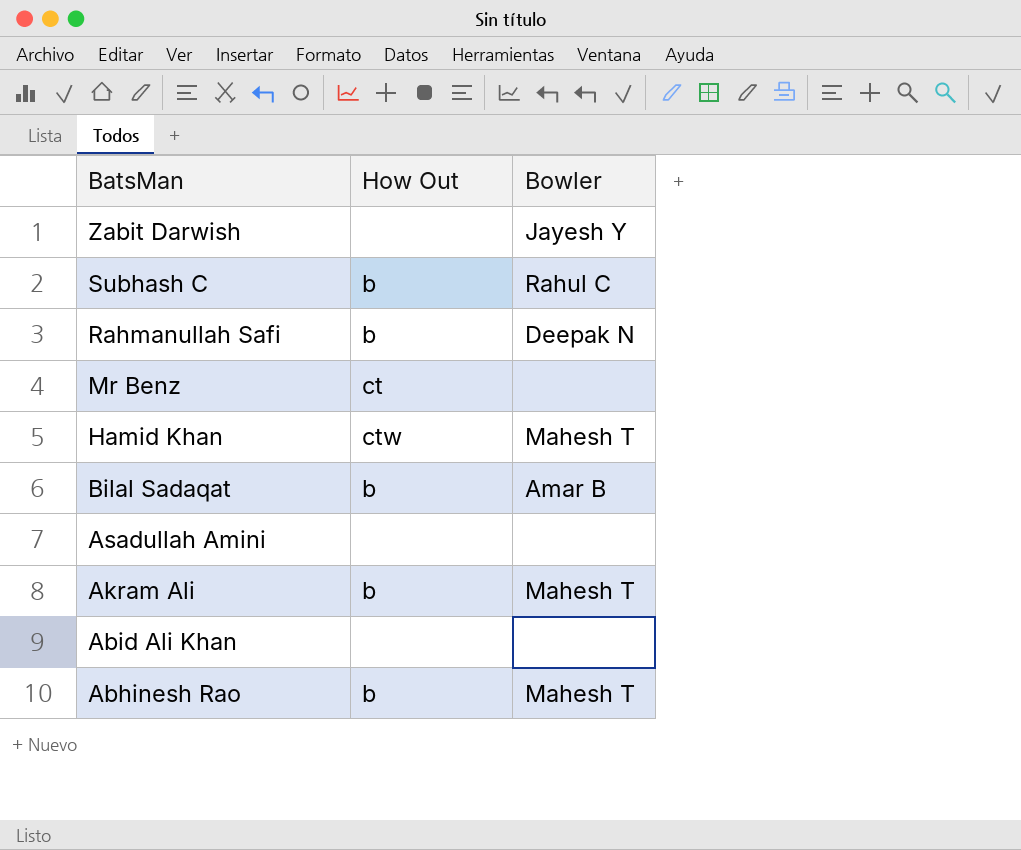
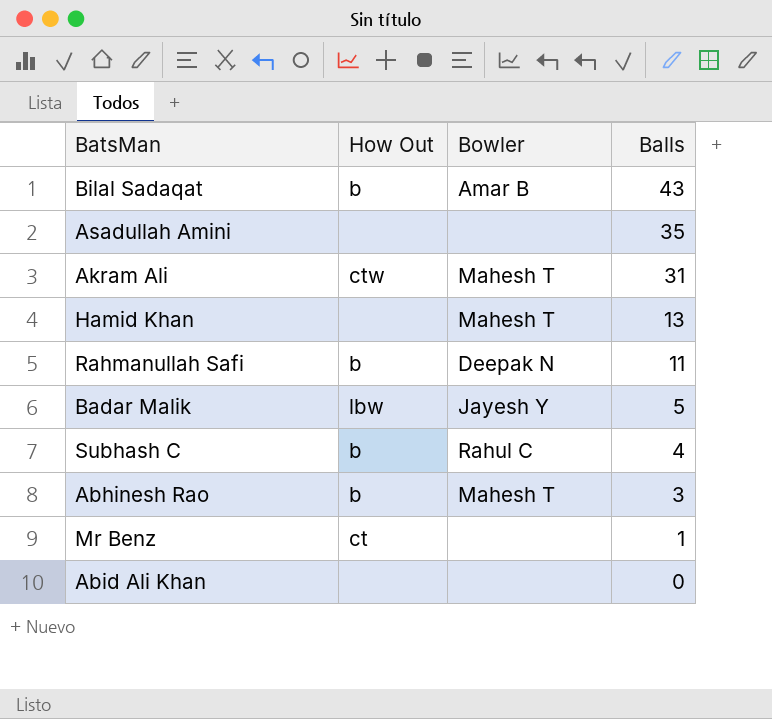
row order: BatsMan descending -> Balls descending
column Balls | position: none -> 4
row Zabit Darwish: none | Jayesh Y -> none
Akram Ali | How Out: b -> ctw
Hamid Khan | How Out: ctw -> none
row Badar Malik: none -> lbw | Jayesh Y | 5

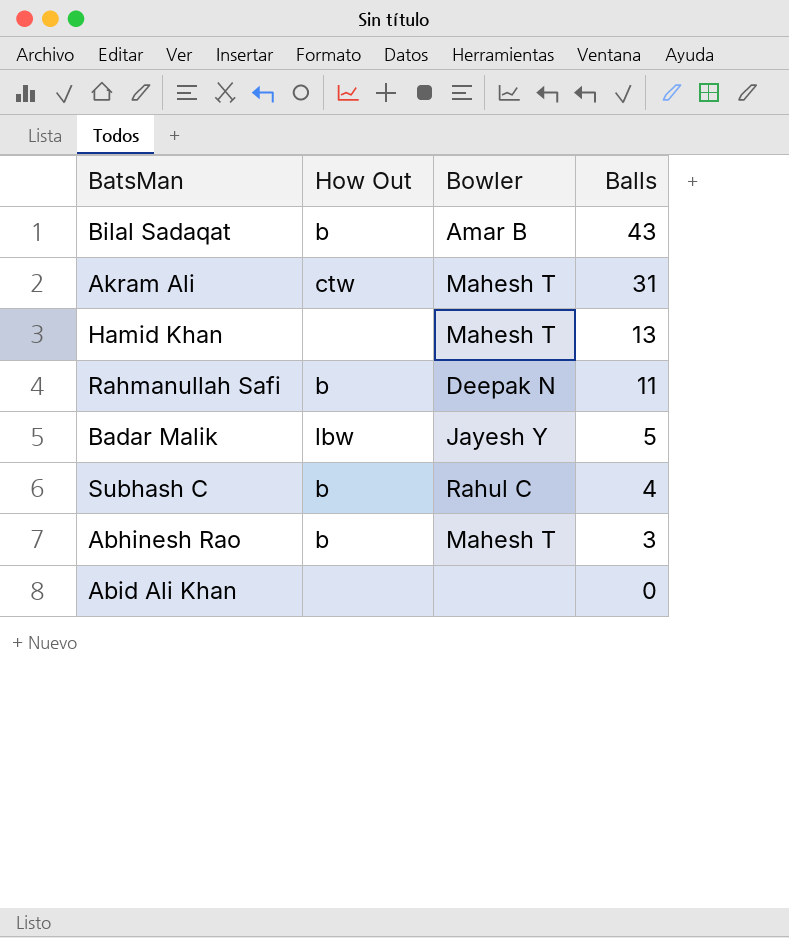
row Asadullah Amini: none | none | 35 -> none
row Mr Benz: ct | none | 1 -> none

